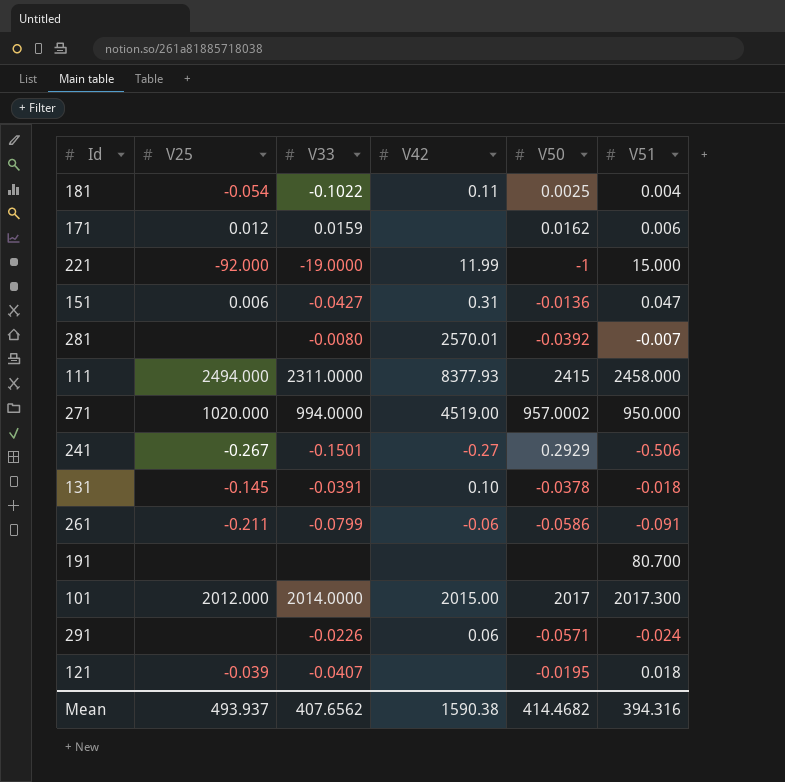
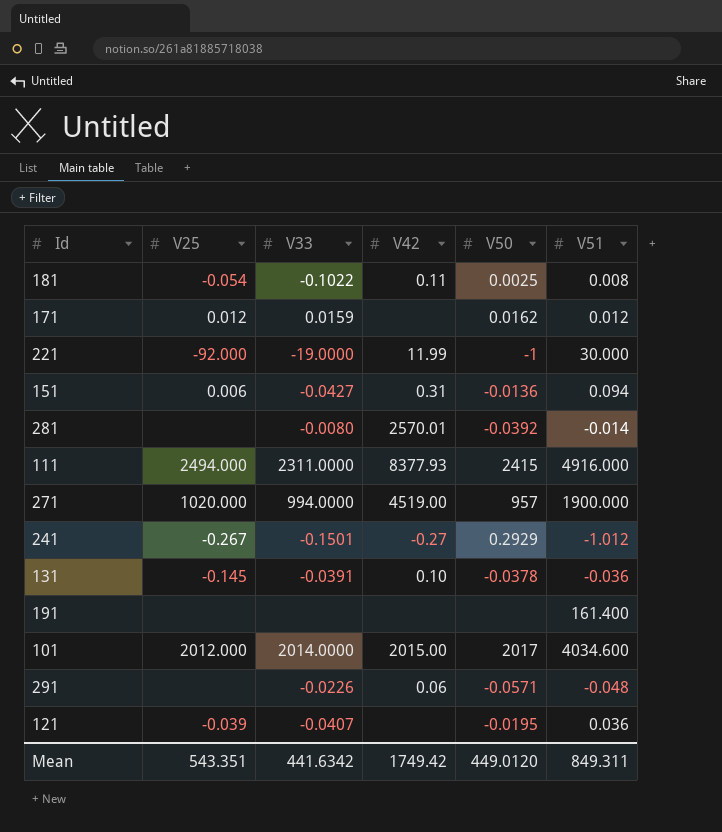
row 261: -0.211 | -0.0799 | -0.06 | -0.0586 | -0.091 -> none
181 | V51: 0.004 -> 0.008
171 | V51: 0.006 -> 0.012
221 | V51: 15.000 -> 30.000
151 | V51: 0.047 -> 0.094
281 | V51: -0.007 -> -0.014
111 | V51: 2458.000 -> 4916.000
271 | V50: 957.0002 -> 957
271 | V51: 950.000 -> 1900.000
241 | V51: -0.506 -> -1.012
131 | V51: -0.018 -> -0.036
191 | V51: 80.700 -> 161.400
101 | V51: 2017.300 -> 4034.600
291 | V51: -0.024 -> -0.048
121 | V51: 0.018 -> 0.036
Mean | V25: 493.937 -> 543.351
Mean | V33: 407.6562 -> 441.6342
Mean | V42: 1590.38 -> 1749.42
Mean | V50: 414.4682 -> 449.0120
Mean | V51: 394.316 -> 849.311

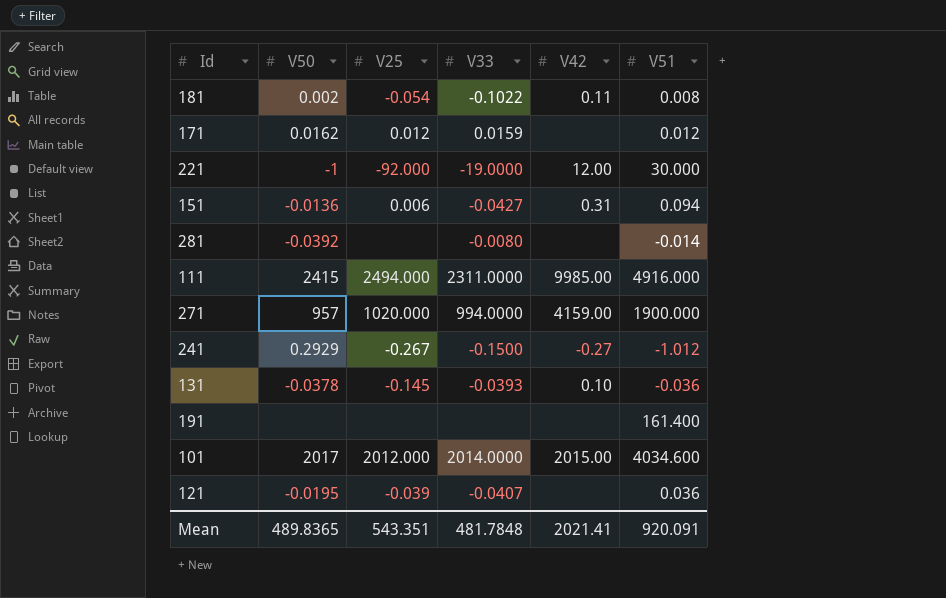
column V50 | position: 5 -> 2
row 291: none | -0.0226 | 0.06 | -0.0571 | -0.048 -> none
181 | V50: 0.0025 -> 0.002
221 | V42: 11.99 -> 12.00
281 | V42: 2570.01 -> none
111 | V42: 8377.93 -> 9985.00
271 | V42: 4519.00 -> 4159.00
241 | V33: -0.1501 -> -0.1500
131 | V33: -0.0391 -> -0.0393
Mean | V50: 449.0120 -> 489.8365
Mean | V33: 441.6342 -> 481.7848
Mean | V42: 1749.42 -> 2021.41
Mean | V51: 849.311 -> 920.091

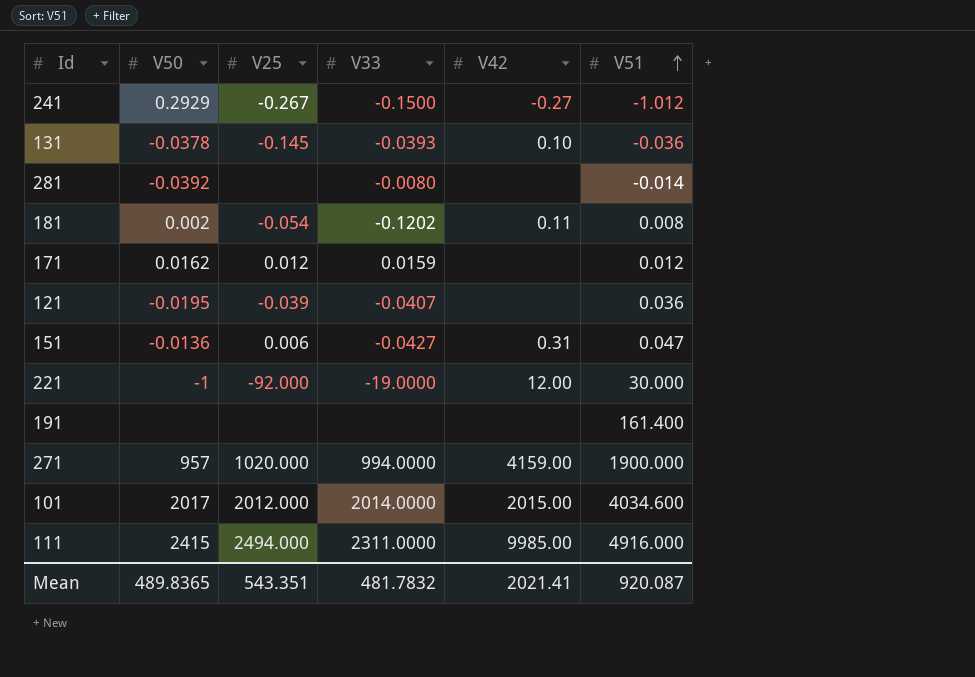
row order: none -> V51 ascending
181 | V33: -0.1022 -> -0.1202
151 | V51: 0.094 -> 0.047
Mean | V33: 481.7848 -> 481.7832
Mean | V51: 920.091 -> 920.087

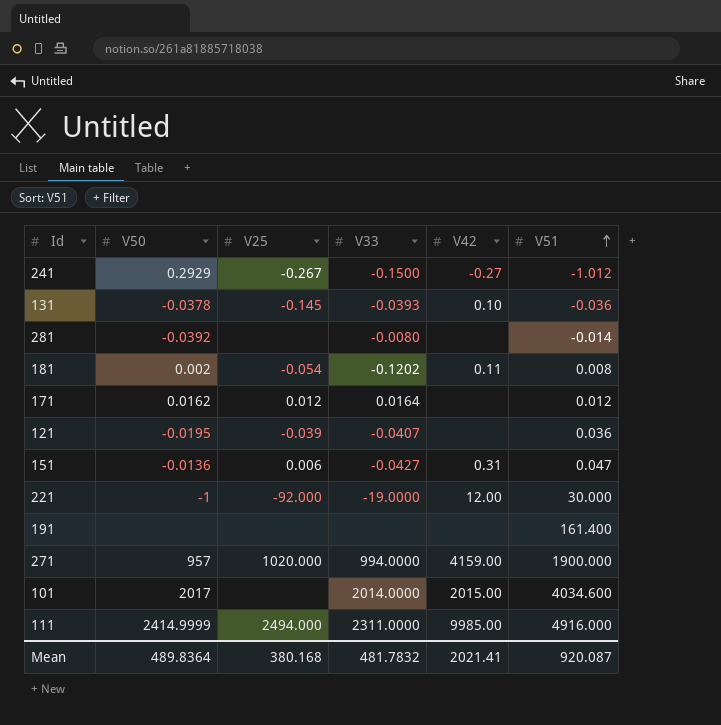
171 | V33: 0.0159 -> 0.0164
101 | V25: 2012.000 -> none
111 | V50: 2415 -> 2414.9999
Mean | V50: 489.8365 -> 489.8364
Mean | V25: 543.351 -> 380.168

